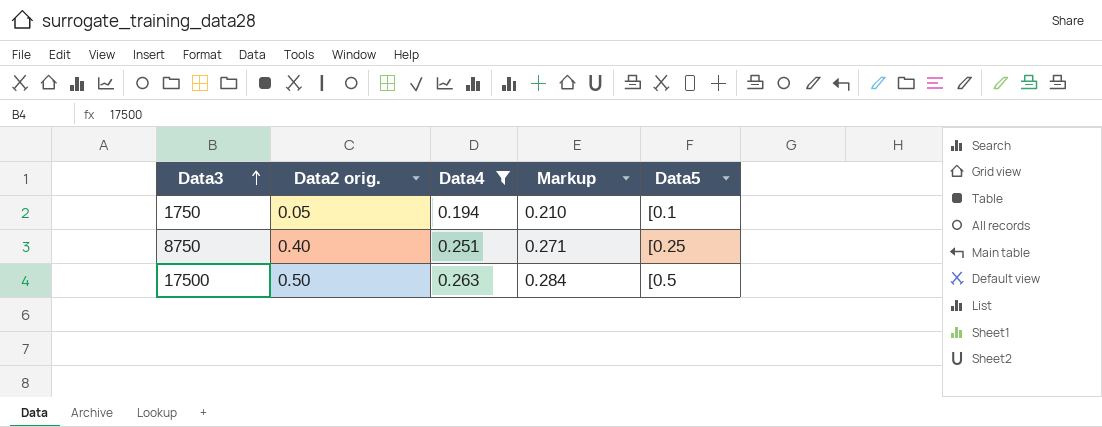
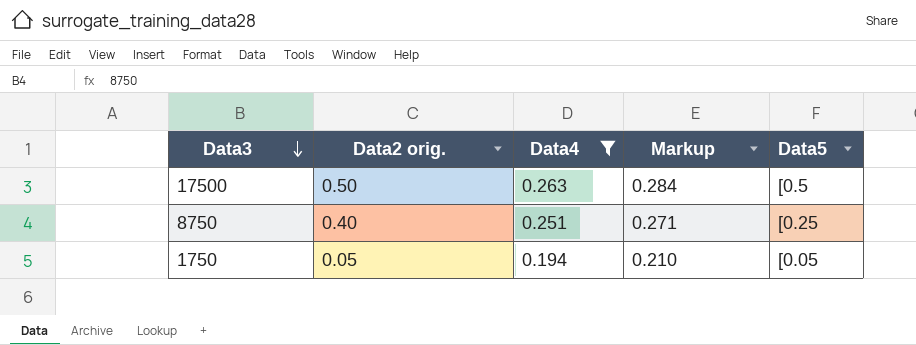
row order: Data3 ascending -> Data3 descending
1750 | Data5: [0.1 -> [0.05

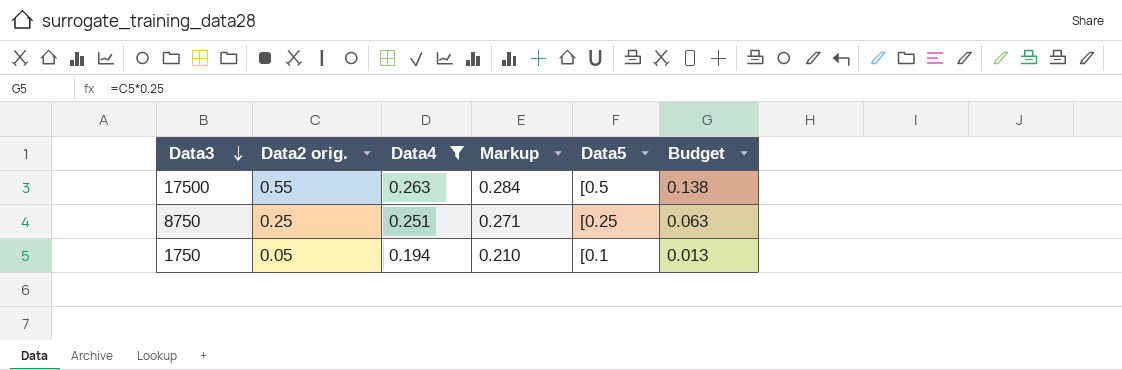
column Budget | formula: none -> [Data2 orig.] * 0.25
17500 | Data2 orig.: 0.50 -> 0.55
8750 | Data2 orig.: 0.40 -> 0.25
1750 | Data5: [0.05 -> [0.1

